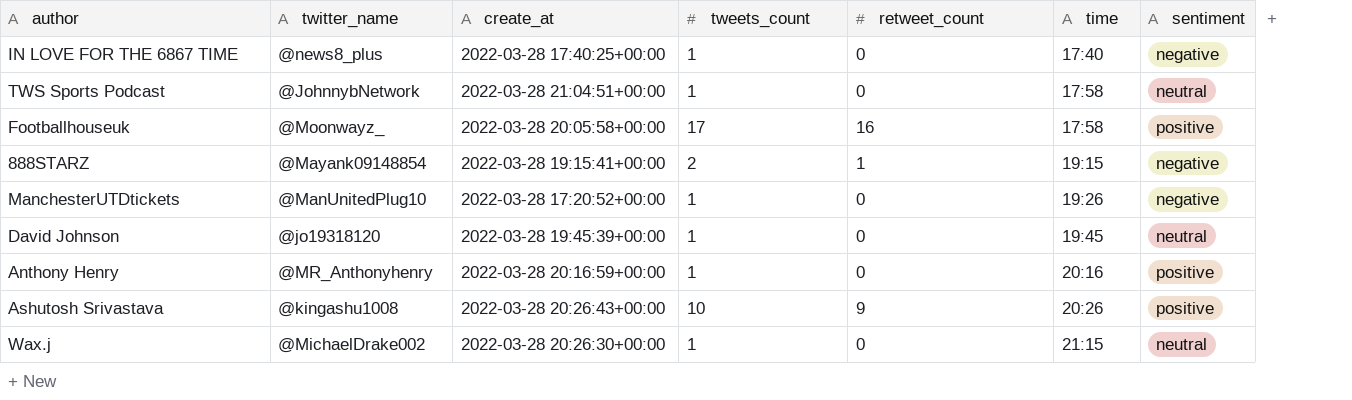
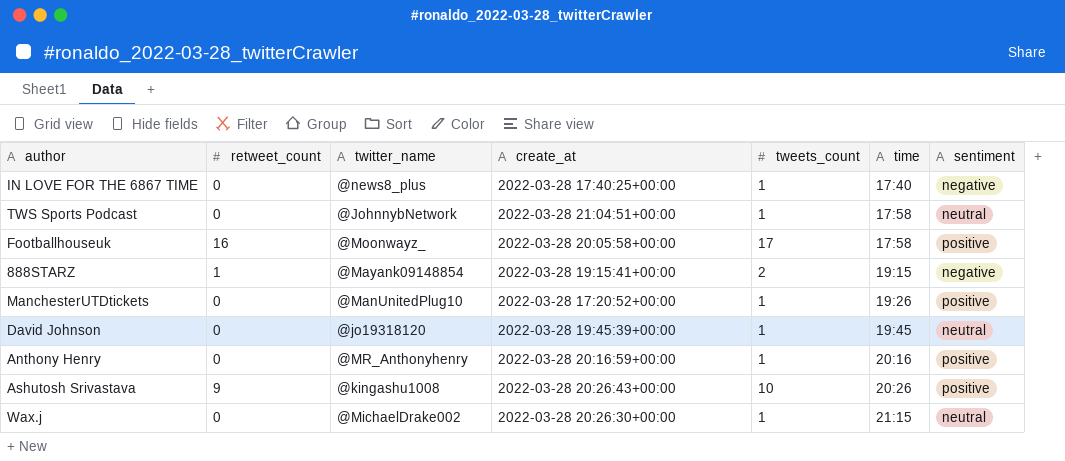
column retweet_count | position: 5 -> 2
ManchesterUTDtickets | sentiment: negative -> positive

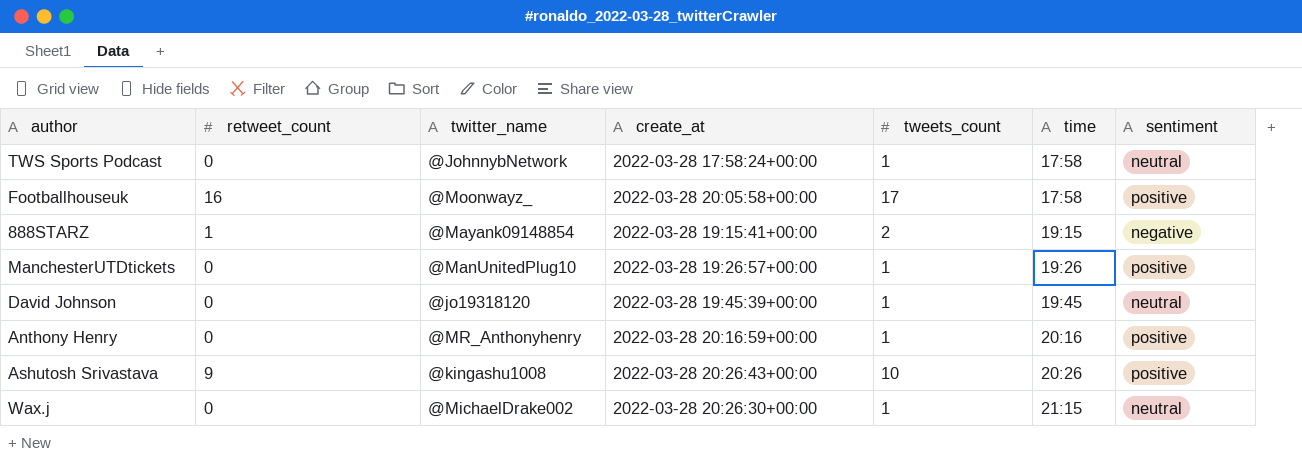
row IN LOVE FOR THE 6867 TIME: 0 | @news8_plus | 2022-03-28 17:40:25+00:00 | 1 | 17:40 | negative -> none
TWS Sports Podcast | create_at: 2022-03-28 21:04:51+00:00 -> 2022-03-28 17:58:24+00:00
ManchesterUTDtickets | create_at: 2022-03-28 17:20:52+00:00 -> 2022-03-28 19:26:57+00:00

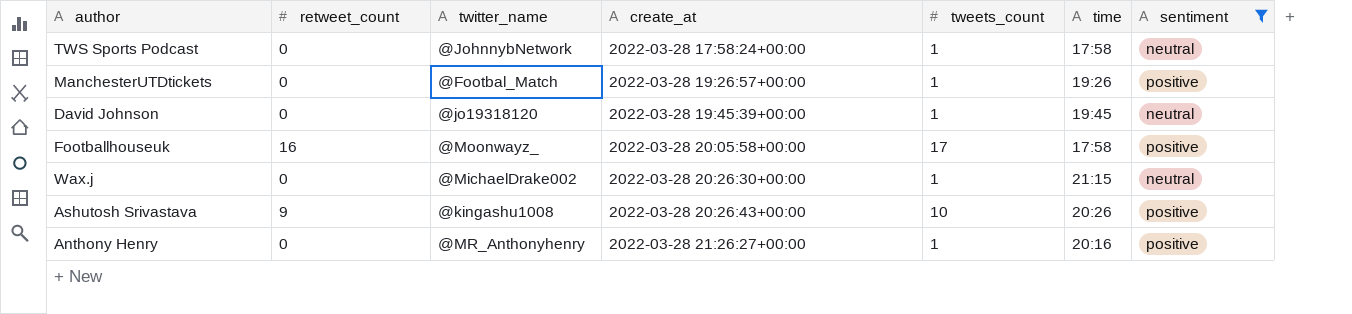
filter: none -> sentiment != negative
row order: time ascending -> create_at ascending
ManchesterUTDtickets | twitter_name: @ManUnitedPlug10 -> @Footbal_Match
Anthony Henry | create_at: 2022-03-28 20:16:59+00:00 -> 2022-03-28 21:26:27+00:00

